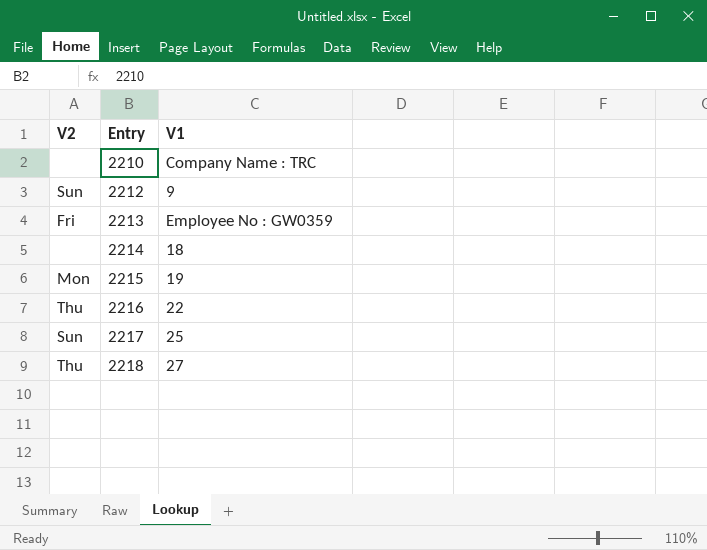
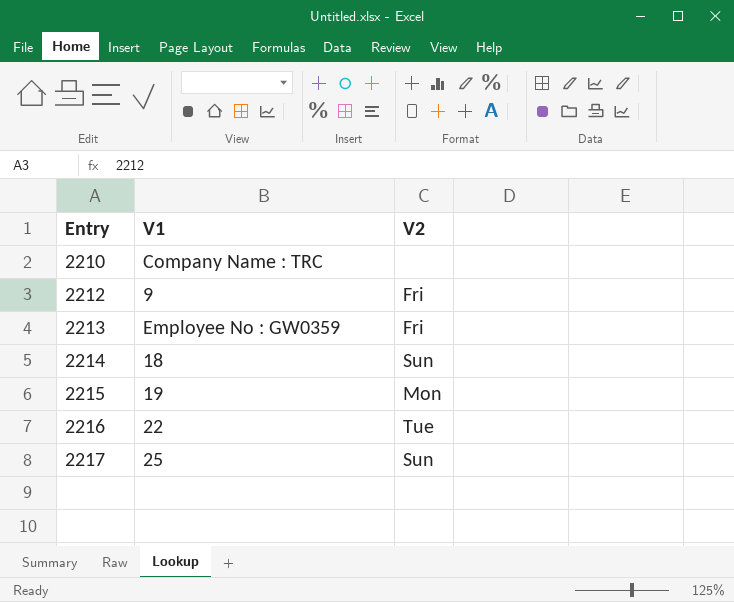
column V2 | position: 1 -> 3
row 2218: Thu | 27 -> none
2212 | V2: Sun -> Fri
2214 | V2: none -> Sun
2216 | V2: Thu -> Tue

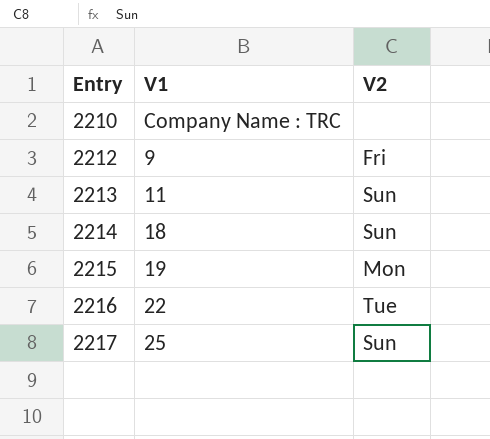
2213 | V1: Employee No : GW0359 -> 11
2213 | V2: Fri -> Sun

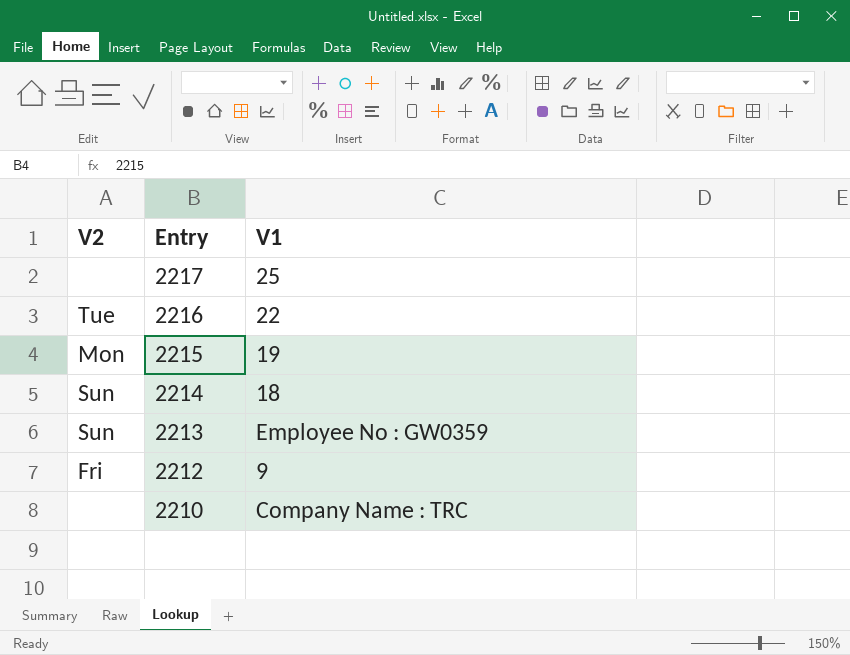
row order: Entry ascending -> Entry descending
column V2 | position: 3 -> 1
2217 | V2: Sun -> none
2213 | V1: 11 -> Employee No : GW0359

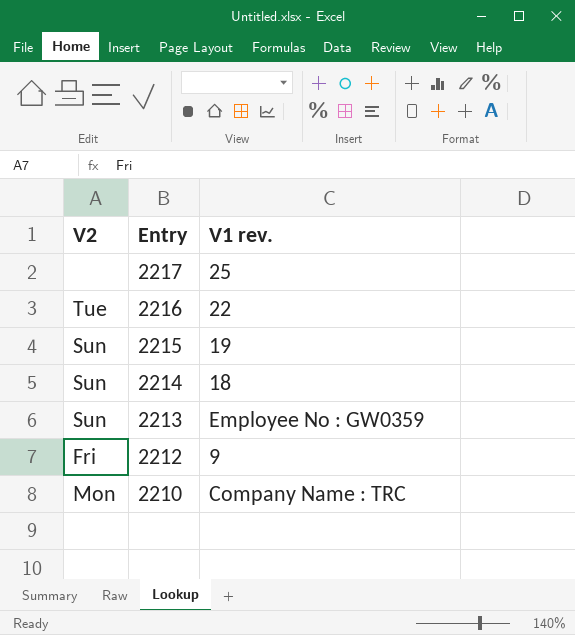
column name: V1 -> V1 rev.
2215 | V2: Mon -> Sun
2210 | V2: none -> Mon

